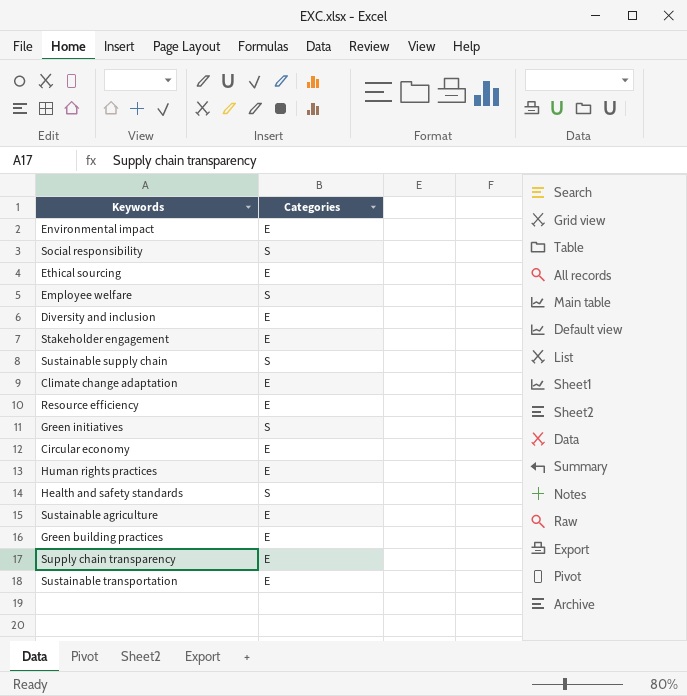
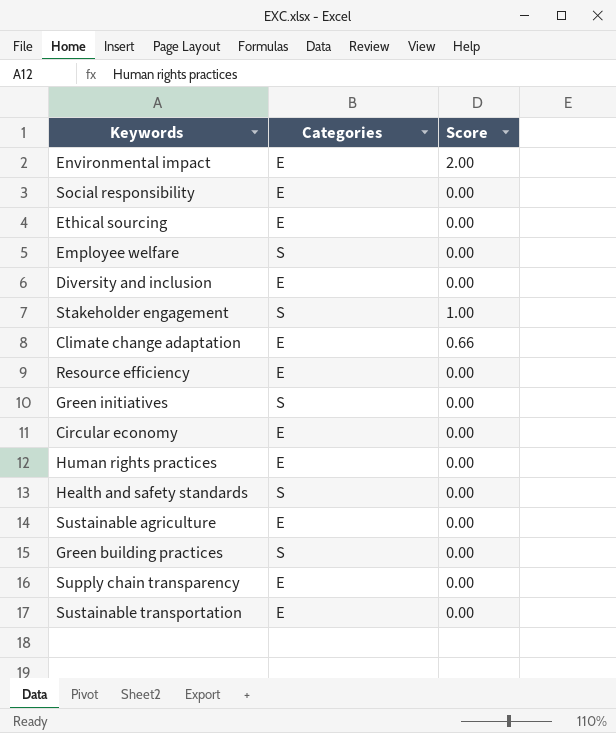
column Score | position: none -> 3
row Sustainable supply chain: S -> none
Social responsibility | Categories: S -> E
Stakeholder engagement | Categories: E -> S
Green building practices | Categories: E -> S

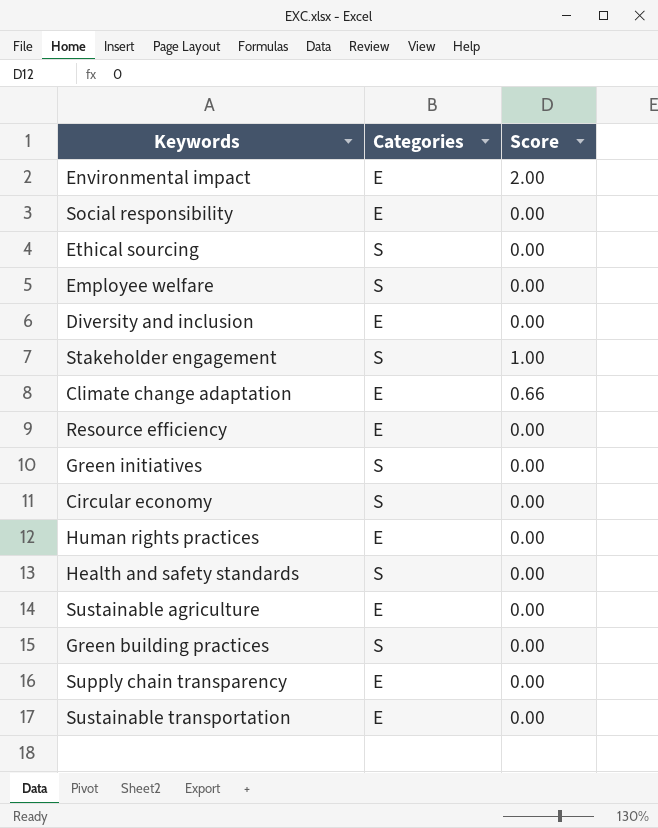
Ethical sourcing | Categories: E -> S
Circular economy | Categories: E -> S

